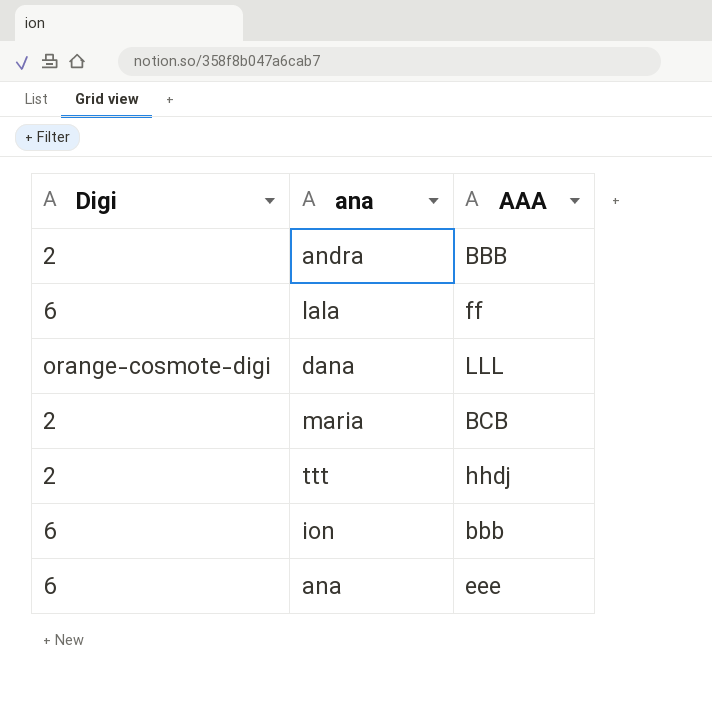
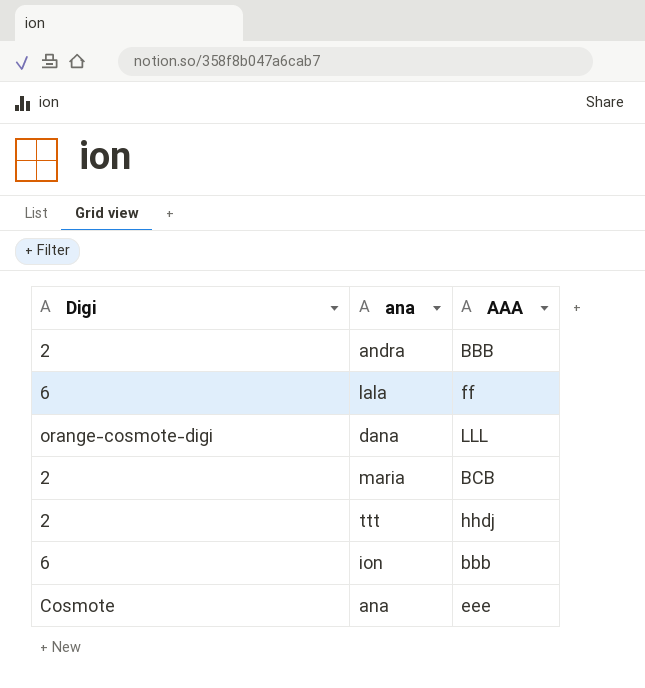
ana | Digi: 6 -> Cosmote

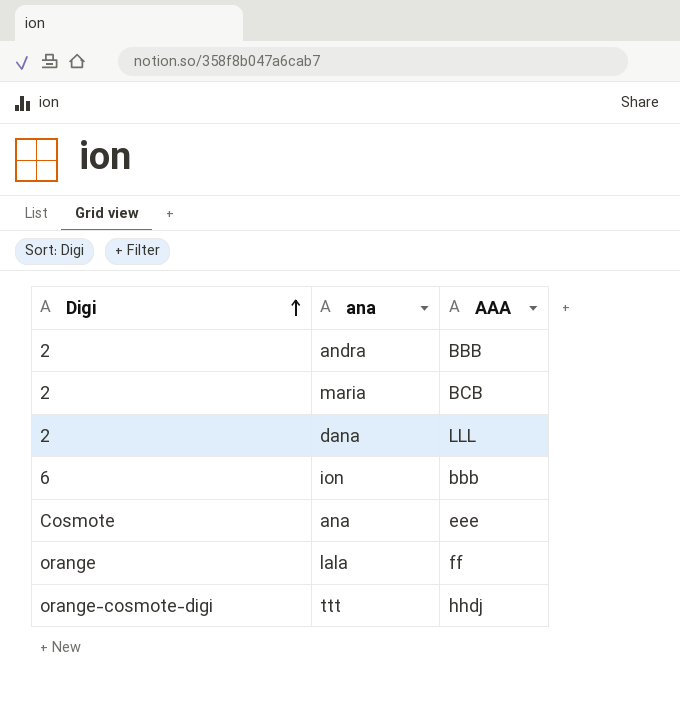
row order: none -> Digi ascending
dana | Digi: orange-cosmote-digi -> 2
lala | Digi: 6 -> orange
ttt | Digi: 2 -> orange-cosmote-digi

